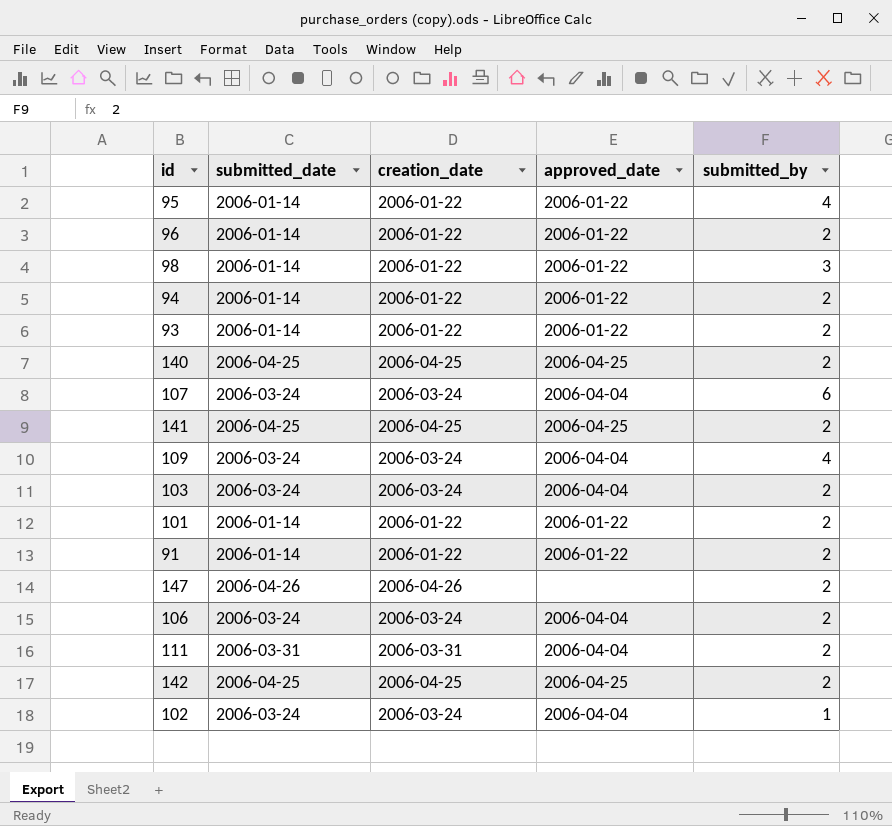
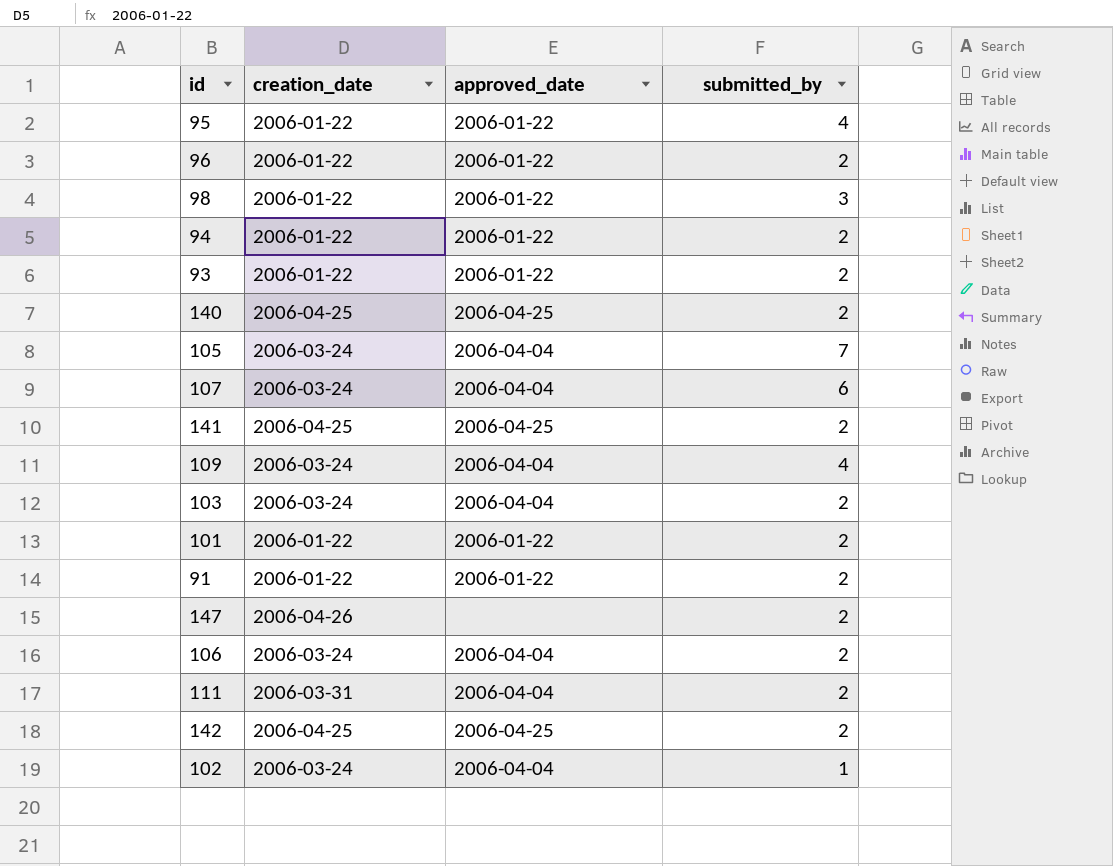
column submitted_date | position: 2 -> none
row 105: none -> 2006-03-24 | 2006-04-04 | 7

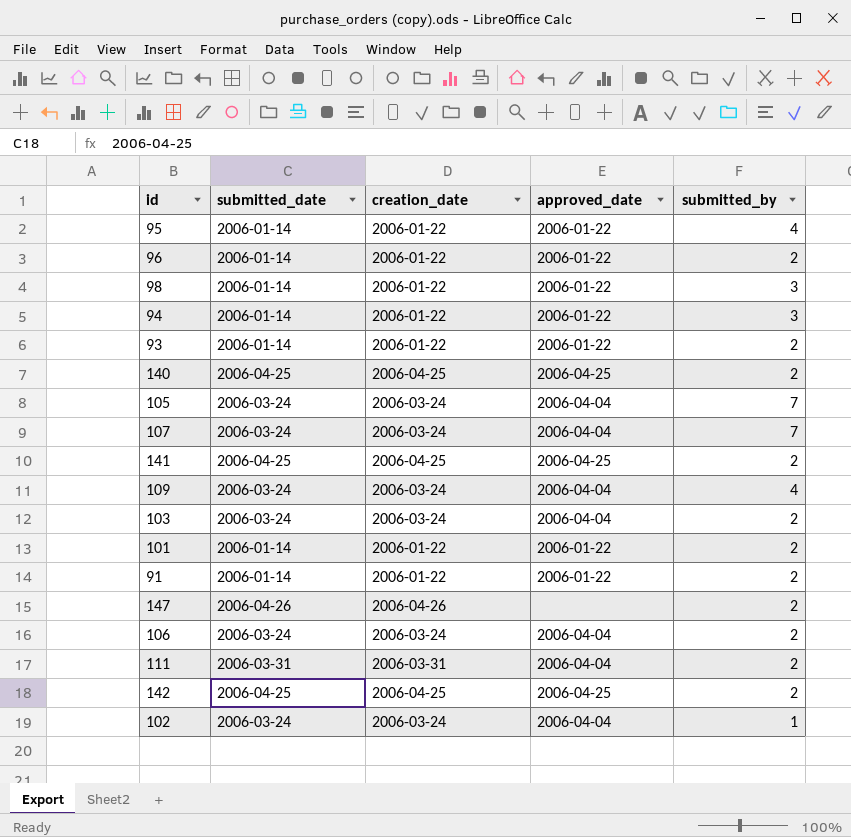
column submitted_date | position: none -> 2
94 | submitted_by: 2 -> 3
107 | submitted_by: 6 -> 7

